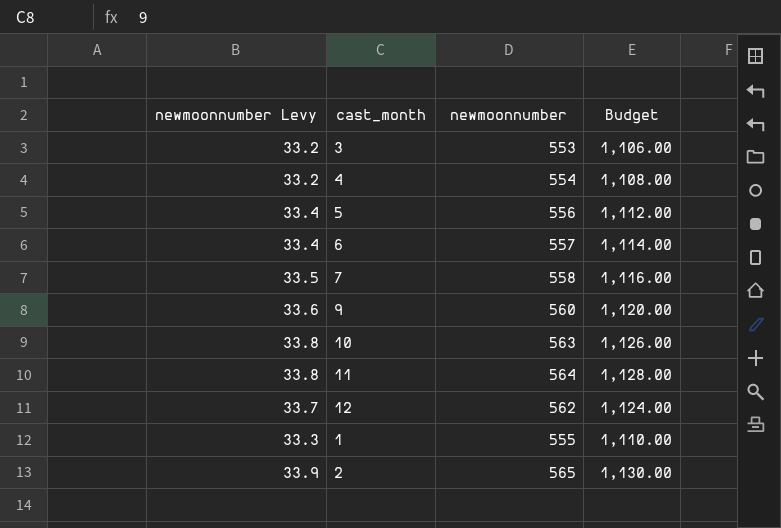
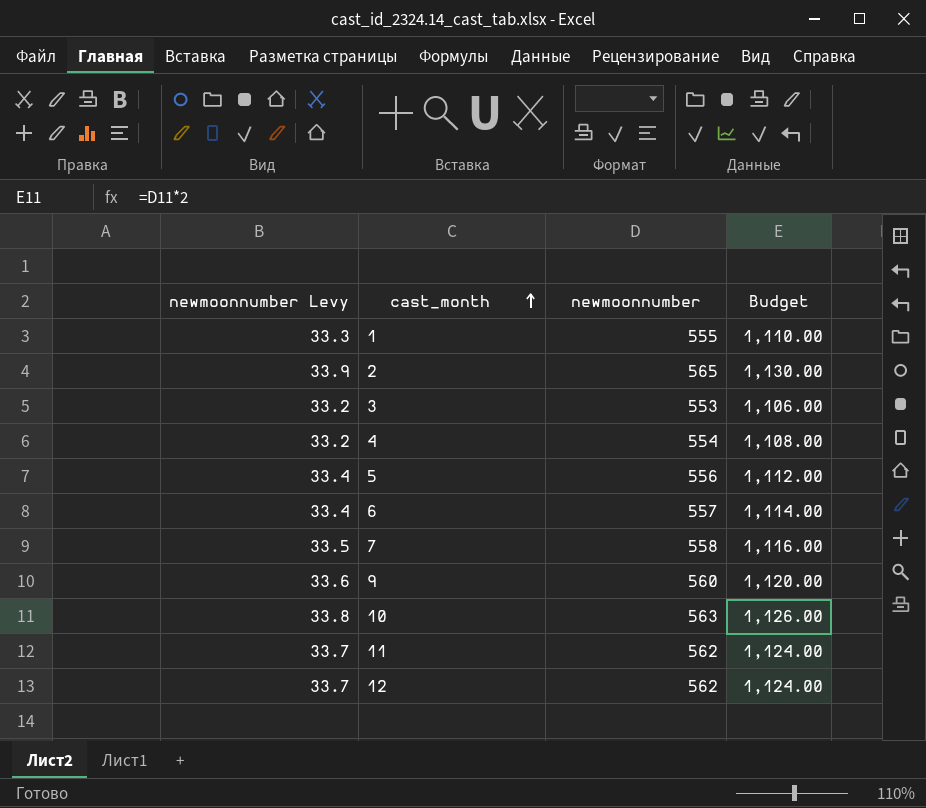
row order: none -> cast_month ascending
11 | newmoonnumber Levy: 33.8 -> 33.7
11 | newmoonnumber: 564 -> 562
11 | Budget: 1,128.00 -> 1,124.00

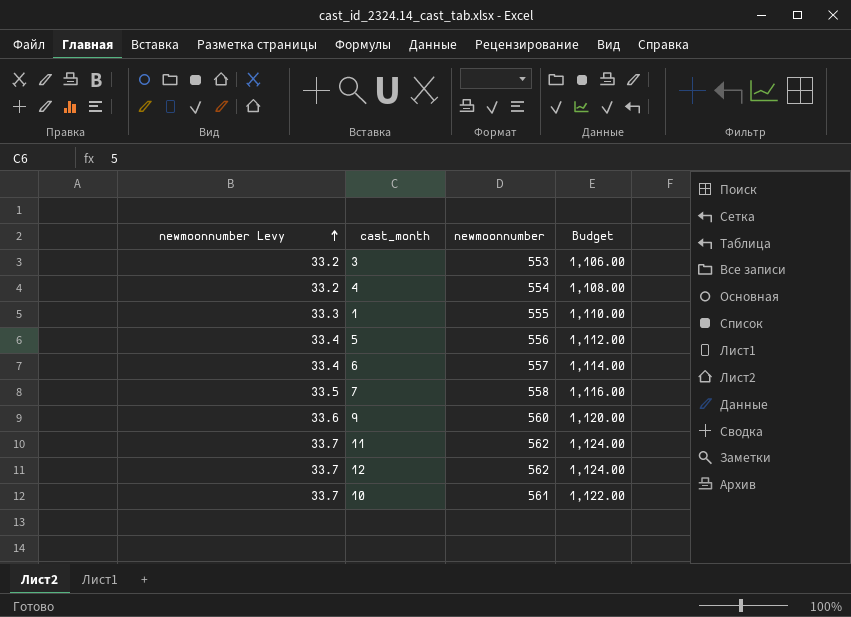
row order: cast_month ascending -> newmoonnumber Levy ascending
row 2: 33.9 | 565 | 1,130.00 -> none
10 | newmoonnumber Levy: 33.8 -> 33.7
10 | newmoonnumber: 563 -> 561
10 | Budget: 1,126.00 -> 1,122.00

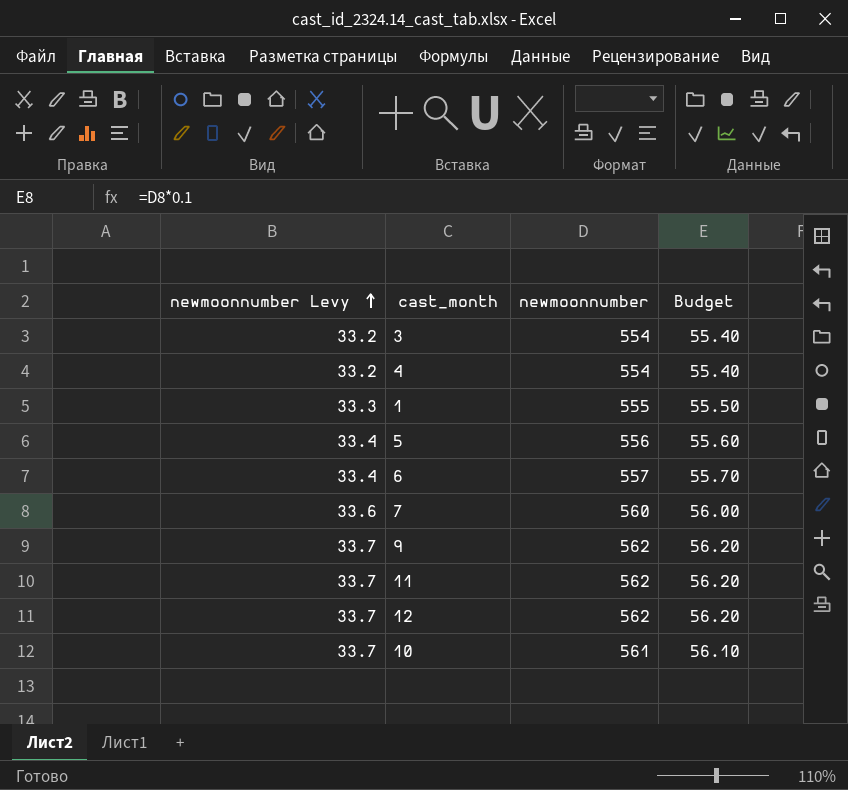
column Budget | formula: [newmoonnumber] * 2 -> [newmoonnumber] * 0.1
3 | newmoonnumber: 553 -> 554
7 | newmoonnumber Levy: 33.5 -> 33.6
7 | newmoonnumber: 558 -> 560
9 | newmoonnumber Levy: 33.6 -> 33.7
9 | newmoonnumber: 560 -> 562

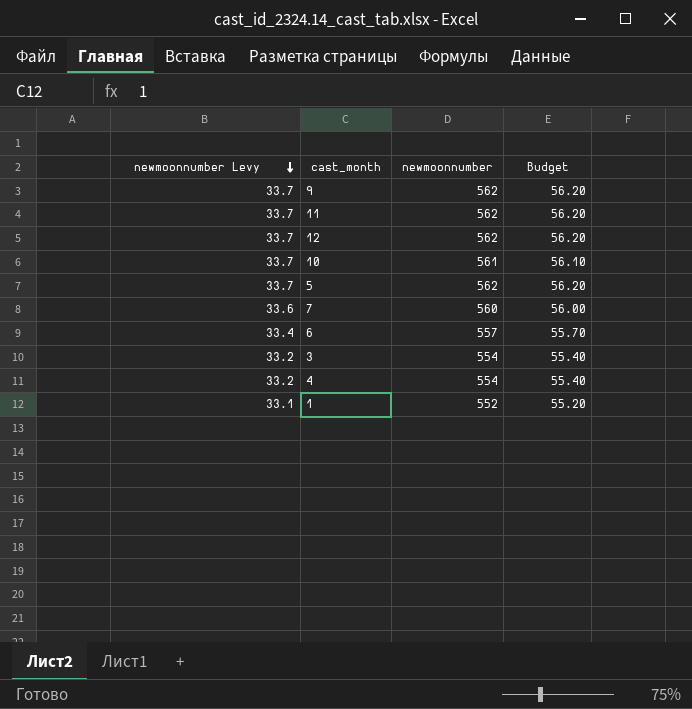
row order: newmoonnumber Levy ascending -> newmoonnumber Levy descending
5 | newmoonnumber Levy: 33.4 -> 33.7
5 | newmoonnumber: 556 -> 562
5 | Budget: 55.60 -> 56.20
1 | newmoonnumber Levy: 33.3 -> 33.1
1 | newmoonnumber: 555 -> 552
1 | Budget: 55.50 -> 55.20

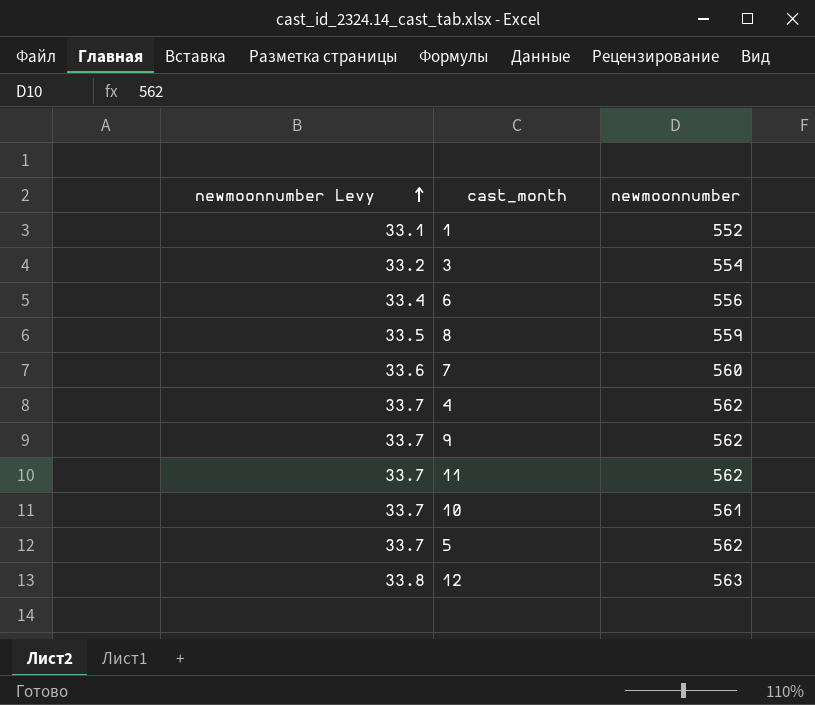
row order: newmoonnumber Levy descending -> newmoonnumber Levy ascending
column Budget | formula: [newmoonnumber] * 0.1 -> none
6 | newmoonnumber: 557 -> 556
row 8: none -> 33.5 | 559
4 | newmoonnumber Levy: 33.2 -> 33.7
4 | newmoonnumber: 554 -> 562
12 | newmoonnumber Levy: 33.7 -> 33.8
12 | newmoonnumber: 562 -> 563

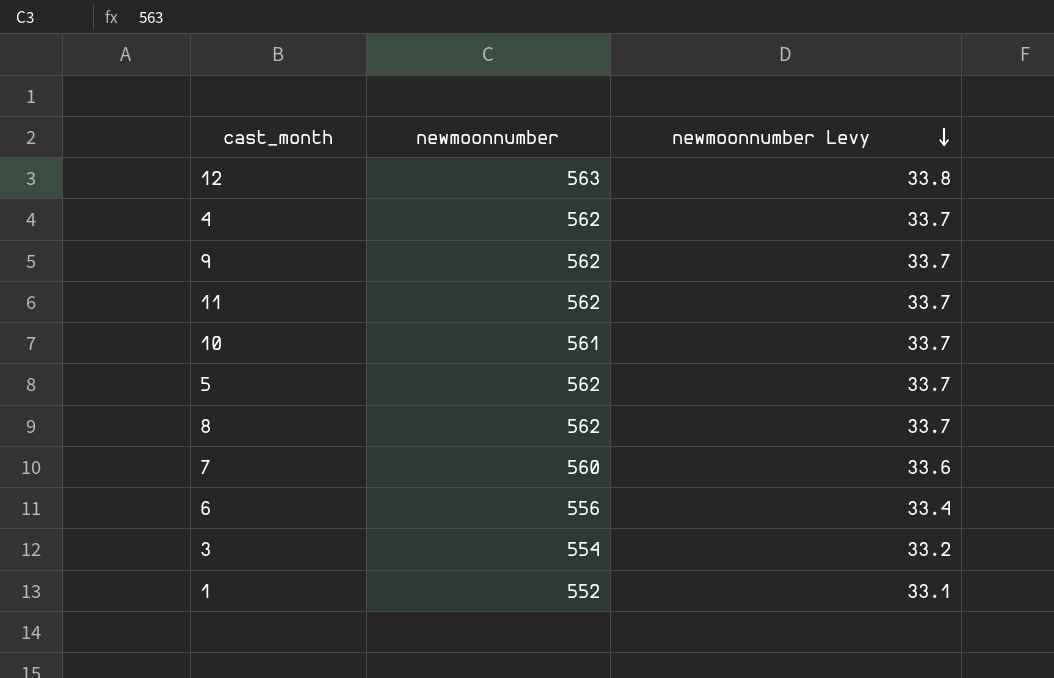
row order: newmoonnumber Levy ascending -> newmoonnumber Levy descending
column newmoonnumber Levy | position: 1 -> 3
8 | newmoonnumber: 559 -> 562
8 | newmoonnumber Levy: 33.5 -> 33.7

